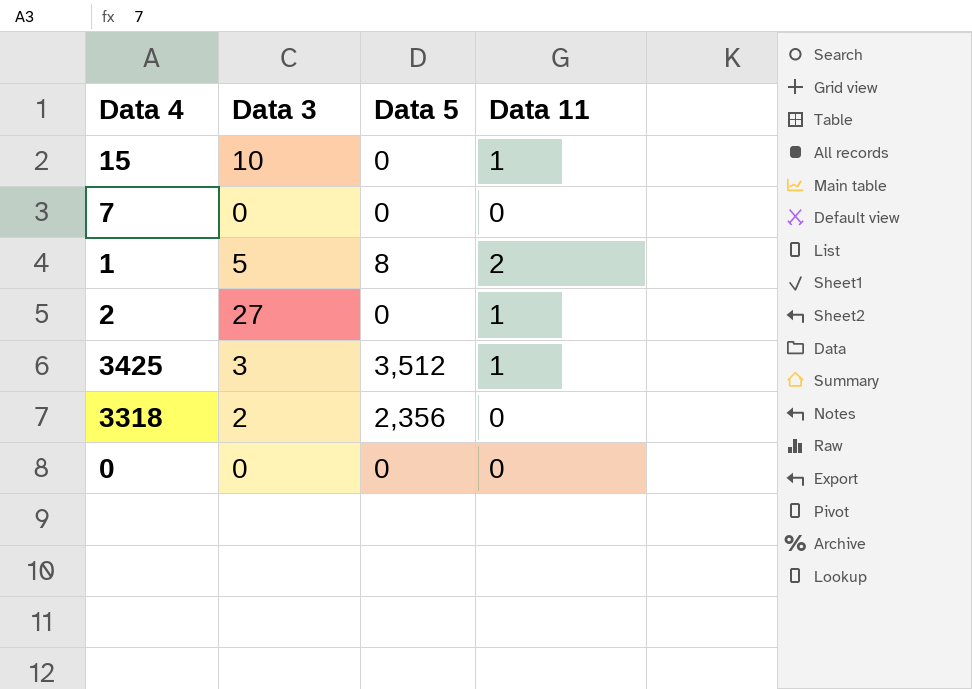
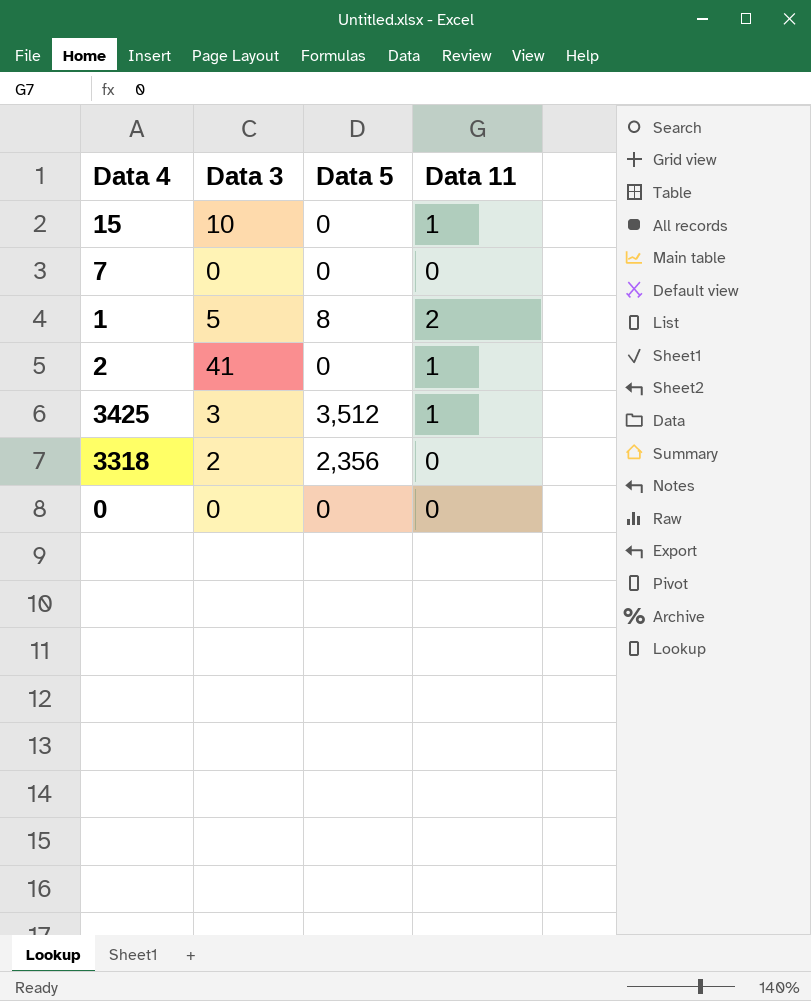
2 | Data 3: 27 -> 41

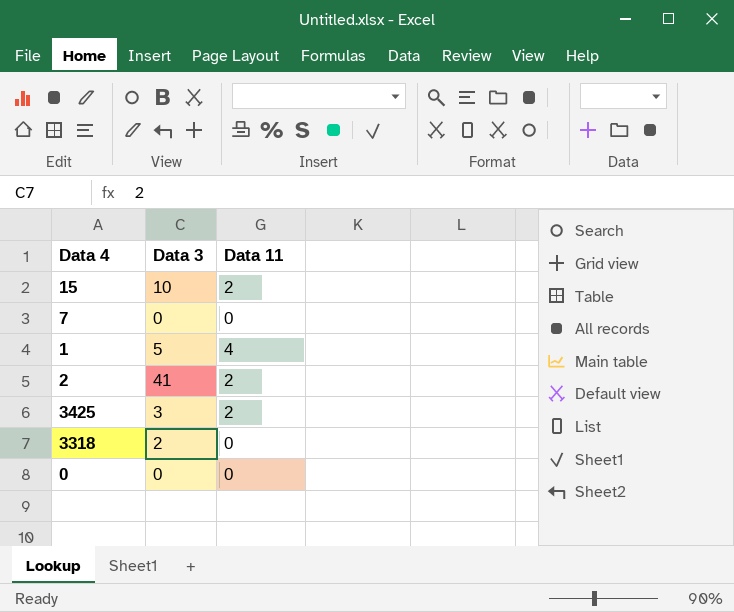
column Data 5 | position: 3 -> none
15 | Data 11: 1 -> 2
1 | Data 11: 2 -> 4
2 | Data 11: 1 -> 2
3425 | Data 11: 1 -> 2

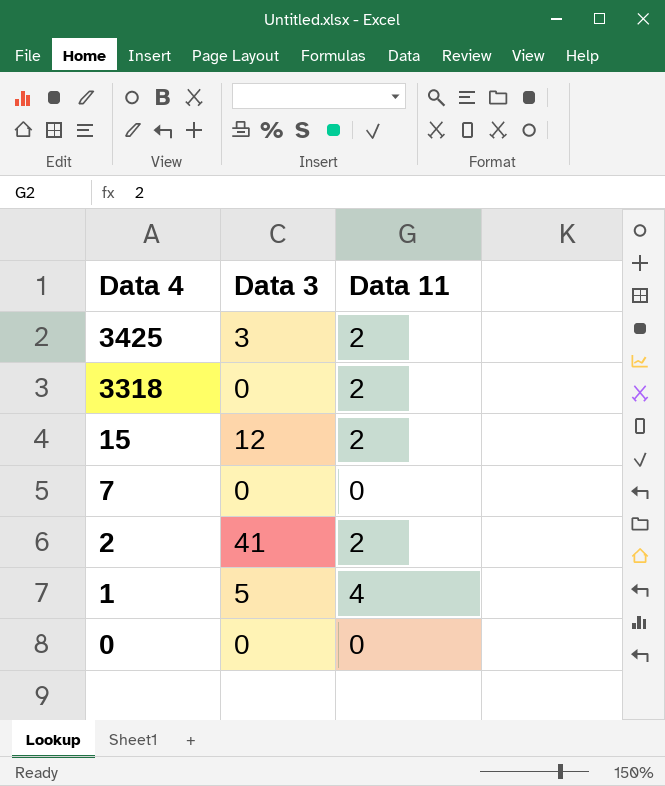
row order: none -> Data 4 descending
3318 | Data 3: 2 -> 0
3318 | Data 11: 0 -> 2
15 | Data 3: 10 -> 12

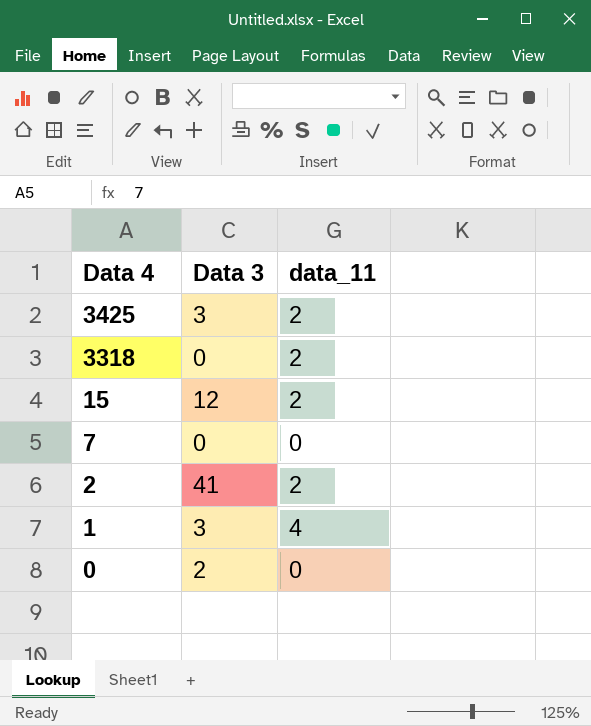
column name: Data 11 -> data_11
1 | Data 3: 5 -> 3
0 | Data 3: 0 -> 2

